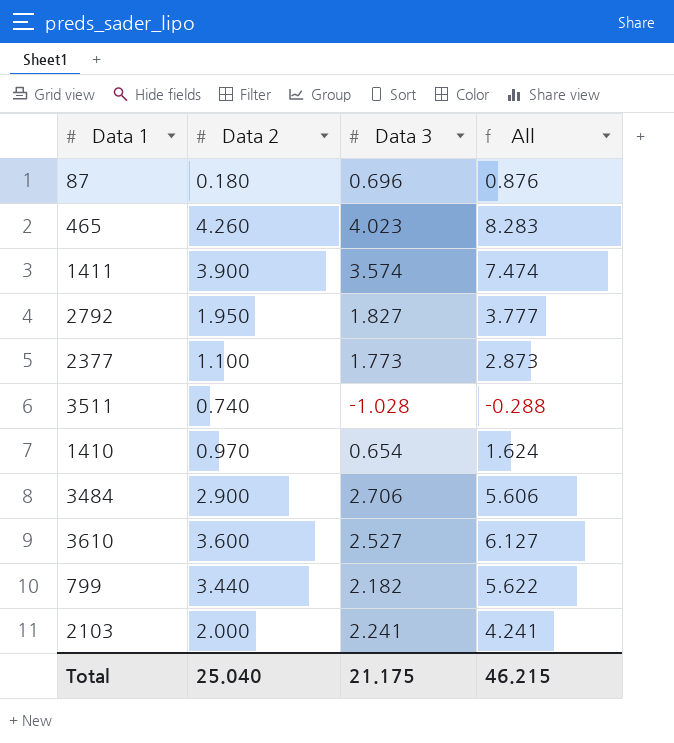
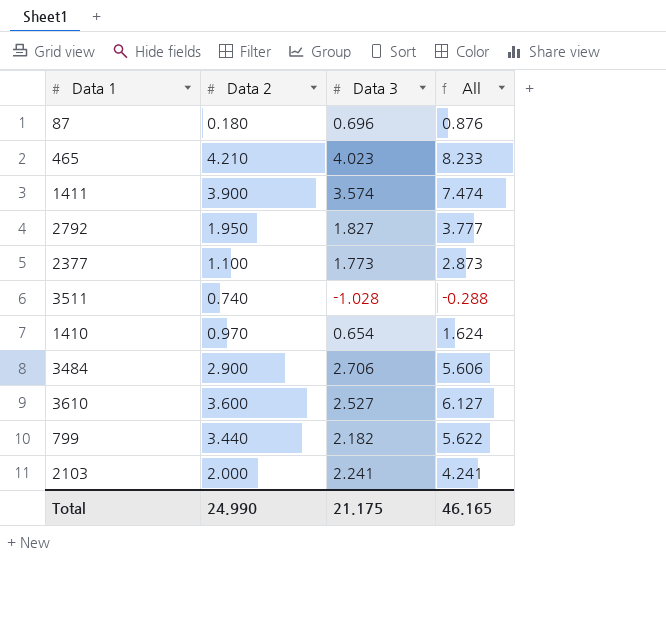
465 | Data 2: 4.260 -> 4.210
465 | All: 8.283 -> 8.233
Total | Data 2: 25.040 -> 24.990
Total | All: 46.215 -> 46.165

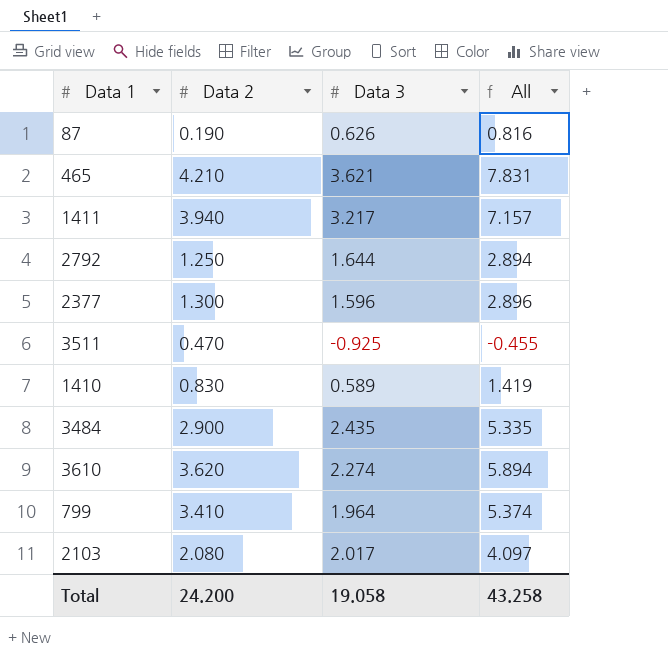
87 | Data 2: 0.180 -> 0.190
87 | Data 3: 0.696 -> 0.626
87 | All: 0.876 -> 0.816
465 | Data 3: 4.023 -> 3.621
465 | All: 8.233 -> 7.831
1411 | Data 2: 3.900 -> 3.940
1411 | Data 3: 3.574 -> 3.217
1411 | All: 7.474 -> 7.157
2792 | Data 2: 1.950 -> 1.250
2792 | Data 3: 1.827 -> 1.644
2792 | All: 3.777 -> 2.894
2377 | Data 2: 1.100 -> 1.300
2377 | Data 3: 1.773 -> 1.596
2377 | All: 2.873 -> 2.896
3511 | Data 2: 0.740 -> 0.470
3511 | Data 3: -1.028 -> -0.925
3511 | All: -0.288 -> -0.455
1410 | Data 2: 0.970 -> 0.830
1410 | Data 3: 0.654 -> 0.589
1410 | All: 1.624 -> 1.419
3484 | Data 3: 2.706 -> 2.435
3484 | All: 5.606 -> 5.335
3610 | Data 2: 3.600 -> 3.620
3610 | Data 3: 2.527 -> 2.274
3610 | All: 6.127 -> 5.894
799 | Data 2: 3.440 -> 3.410
799 | Data 3: 2.182 -> 1.964
799 | All: 5.622 -> 5.374
2103 | Data 2: 2.000 -> 2.080
2103 | Data 3: 2.241 -> 2.017
2103 | All: 4.241 -> 4.097
Total | Data 2: 24.990 -> 24.200
Total | Data 3: 21.175 -> 19.058
Total | All: 46.165 -> 43.258

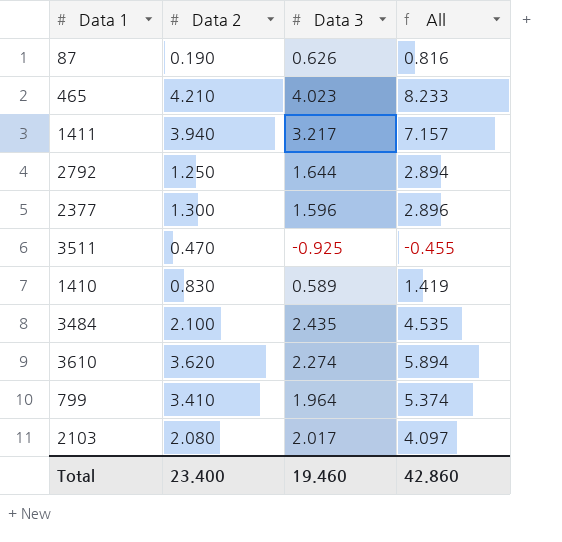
465 | Data 3: 3.621 -> 4.023
465 | All: 7.831 -> 8.233
3484 | Data 2: 2.900 -> 2.100
3484 | All: 5.335 -> 4.535
Total | Data 2: 24.200 -> 23.400
Total | Data 3: 19.058 -> 19.460
Total | All: 43.258 -> 42.860

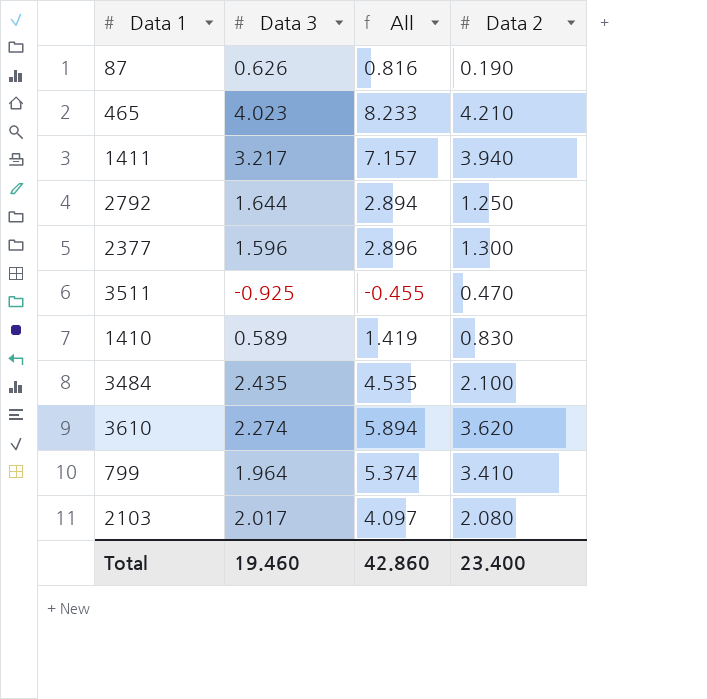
column Data 2 | position: 2 -> 4

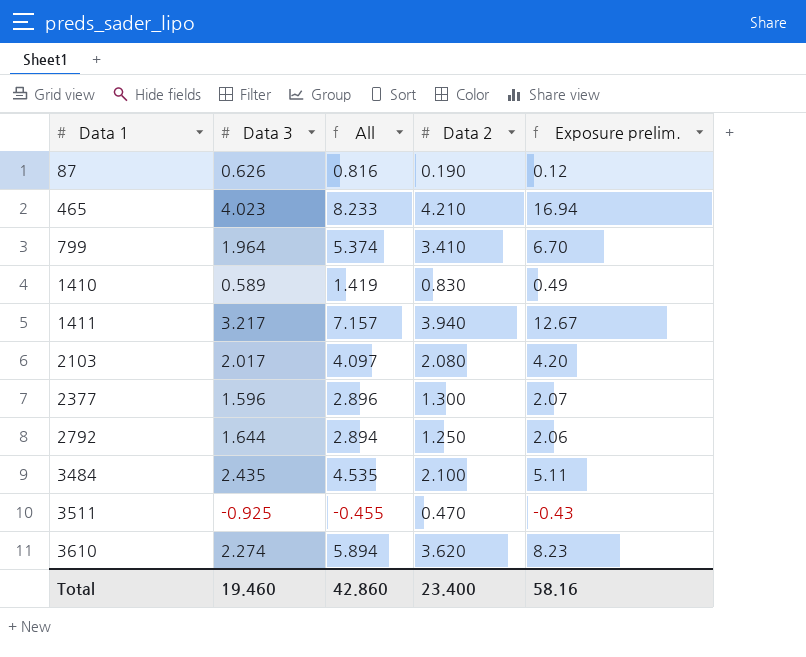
row order: none -> Data 1 ascending
column Exposure prelim. | formula: none -> [Data 3] * [Data 2]

